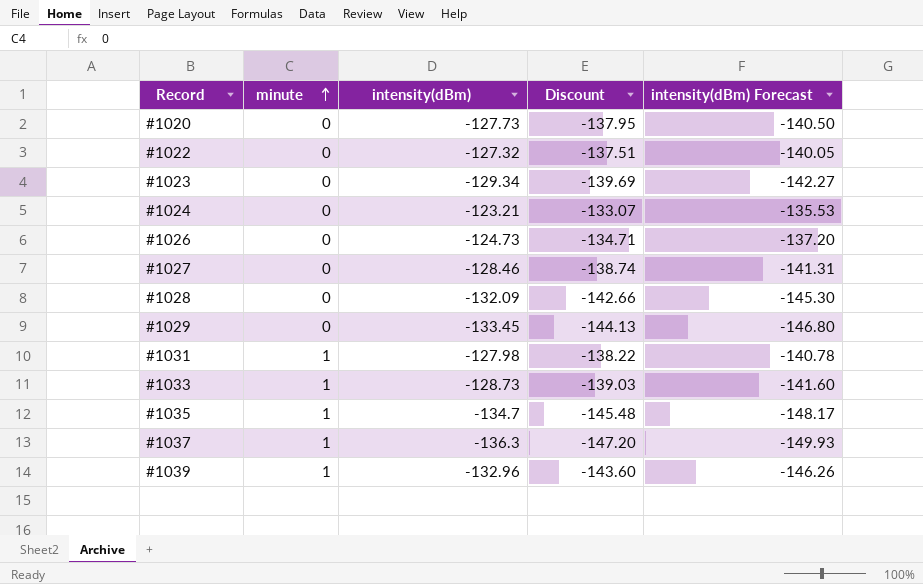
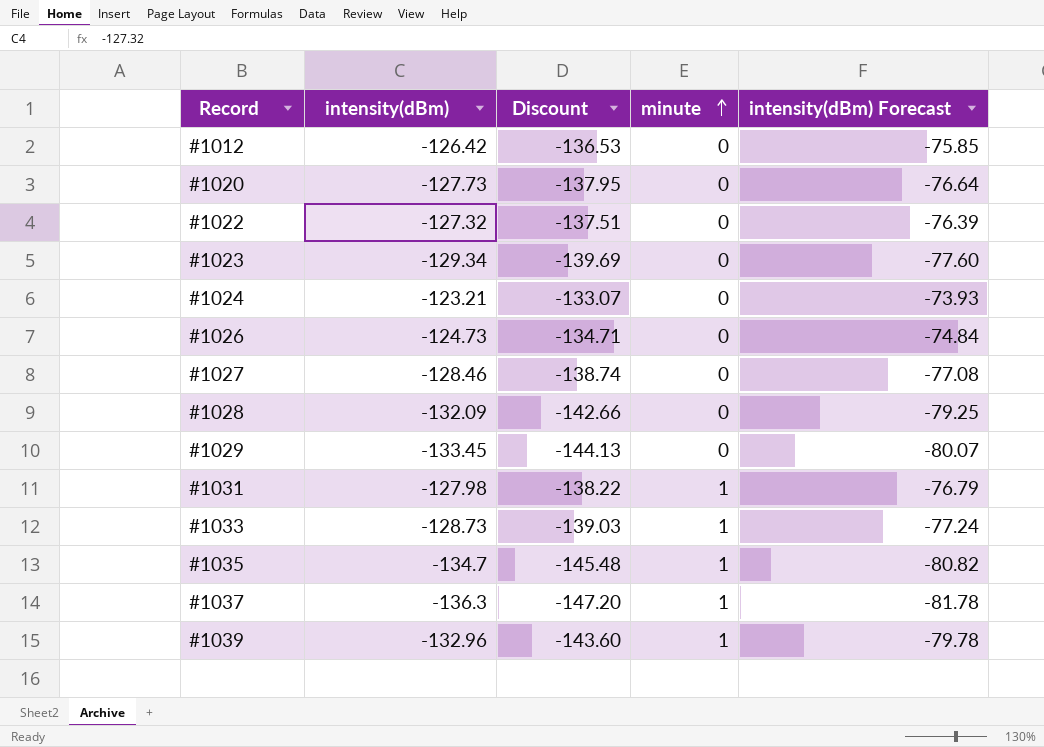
column minute | position: 2 -> 4
column intensity(dBm) Forecast | formula: [intensity(dBm)] * 1.1 -> [intensity(dBm)] * 0.6
row #1012: none -> -126.42 | -136.53 | 0 | -75.85

